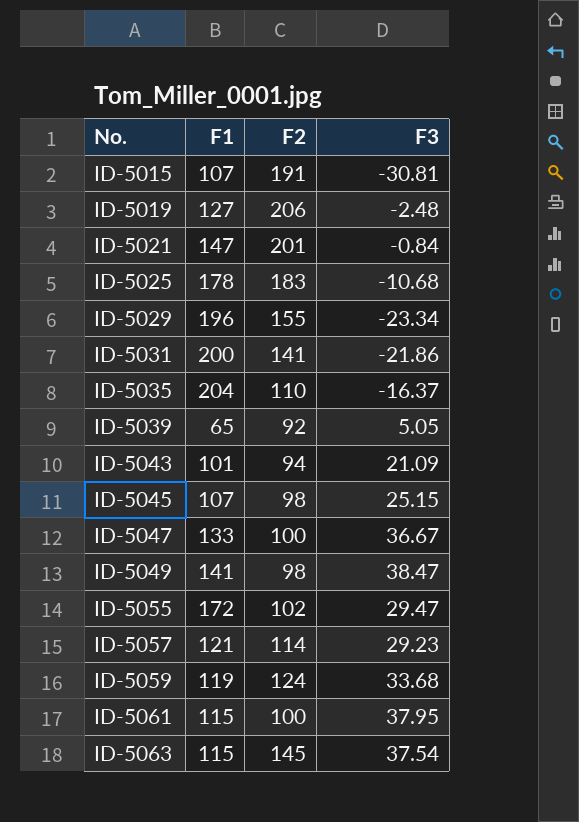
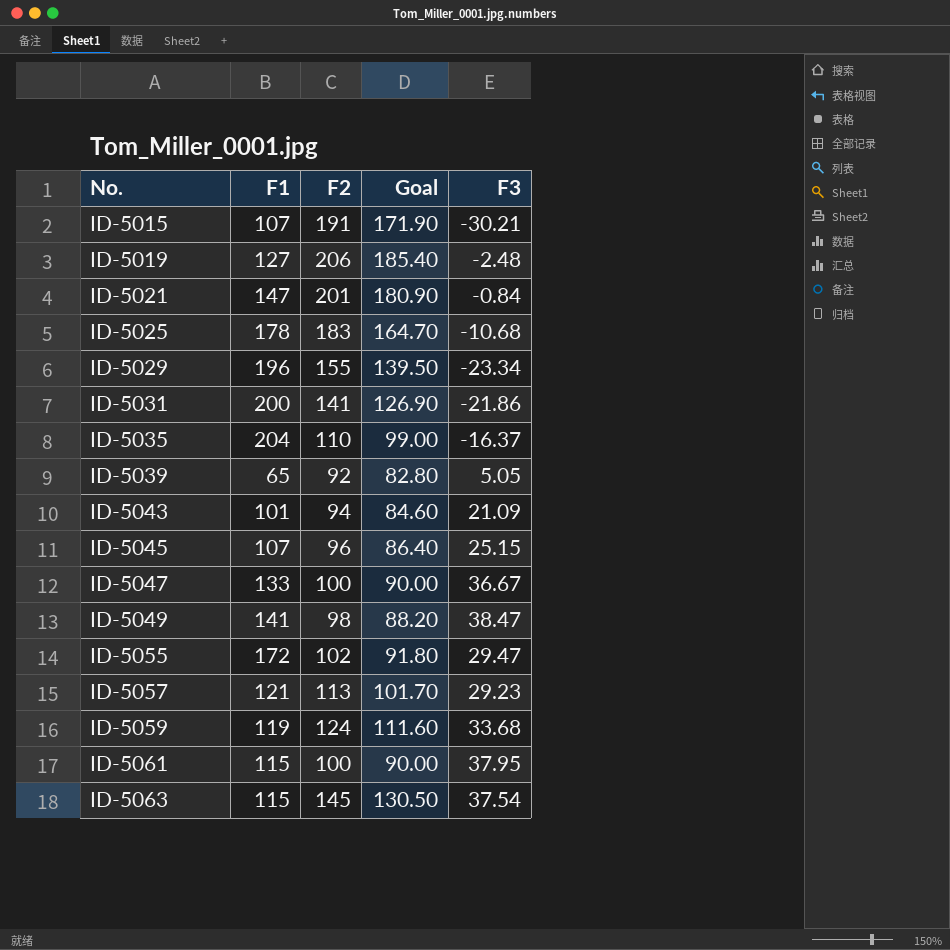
column Goal | formula: none -> [F2] * 0.9
ID-5015 | F3: -30.81 -> -30.21
ID-5045 | F2: 98 -> 96
ID-5057 | F2: 114 -> 113

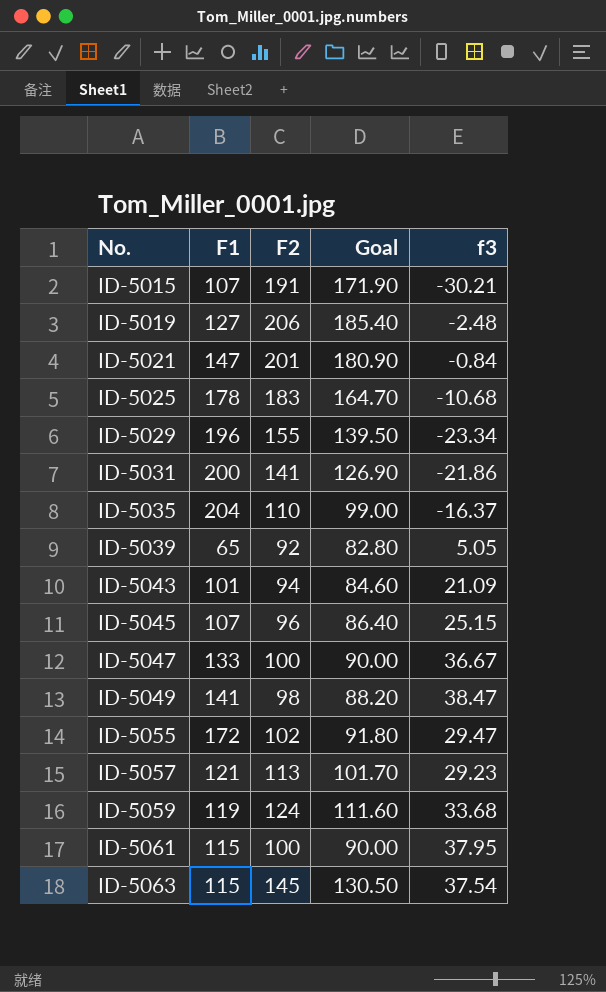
column name: F3 -> f3

